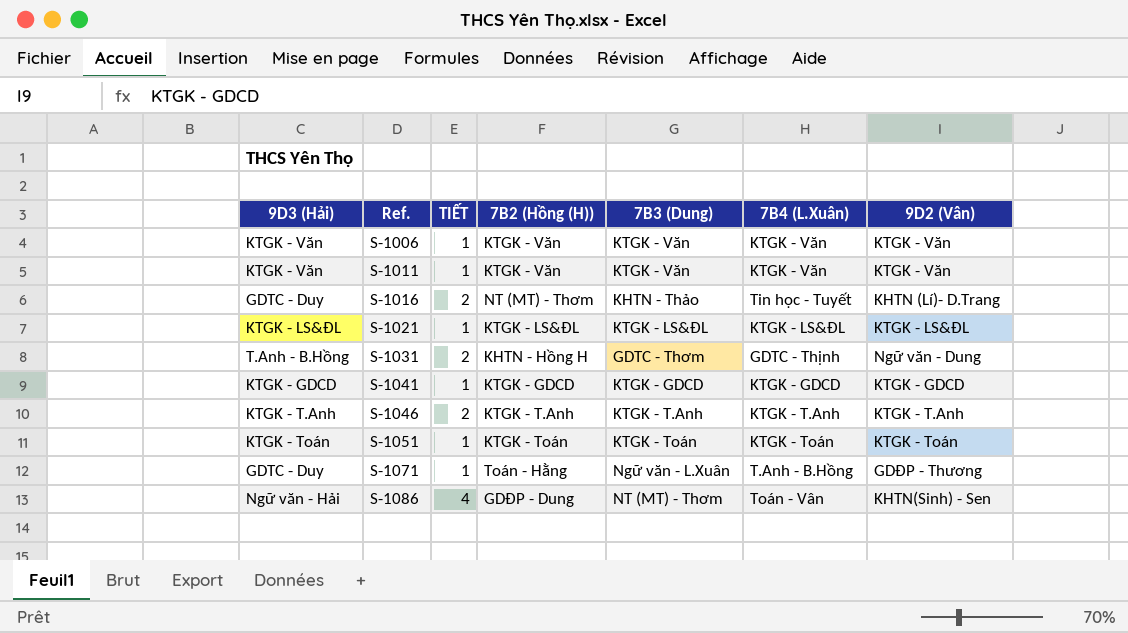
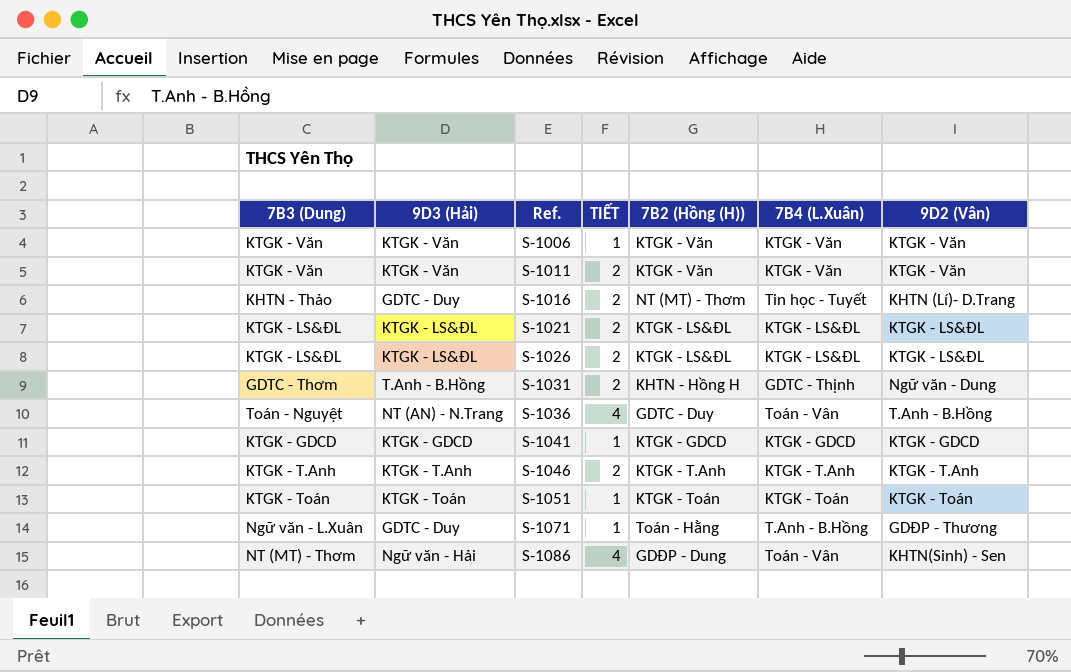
column 7B3 (Dung) | position: 5 -> 1
S-1011 | TIẾT: 1 -> 2
S-1021 | TIẾT: 1 -> 2
row S-1026: none -> KTGK - LS&ĐL | KTGK - LS&ĐL | 2 | KTGK - LS&ĐL | KTGK - LS&ĐL | KTGK - LS&ĐL
row S-1036: none -> Toán - Nguyệt | NT (AN) - N.Trang | 4 | GDTC - Duy | Toán - Vân | T.Anh - B.Hồng

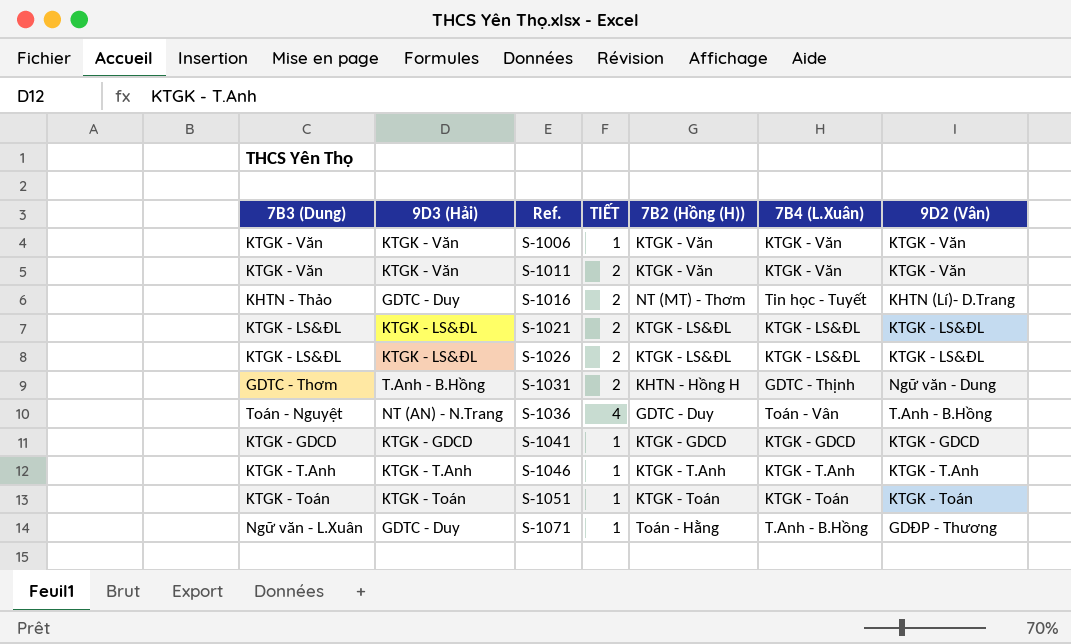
row S-1086: NT (MT) - Thơm | Ngữ văn - Hải | 4 | GDĐP - Dung | Toán - Vân | KHTN(Sinh) - Sen -> none
S-1046 | TIẾT: 2 -> 1

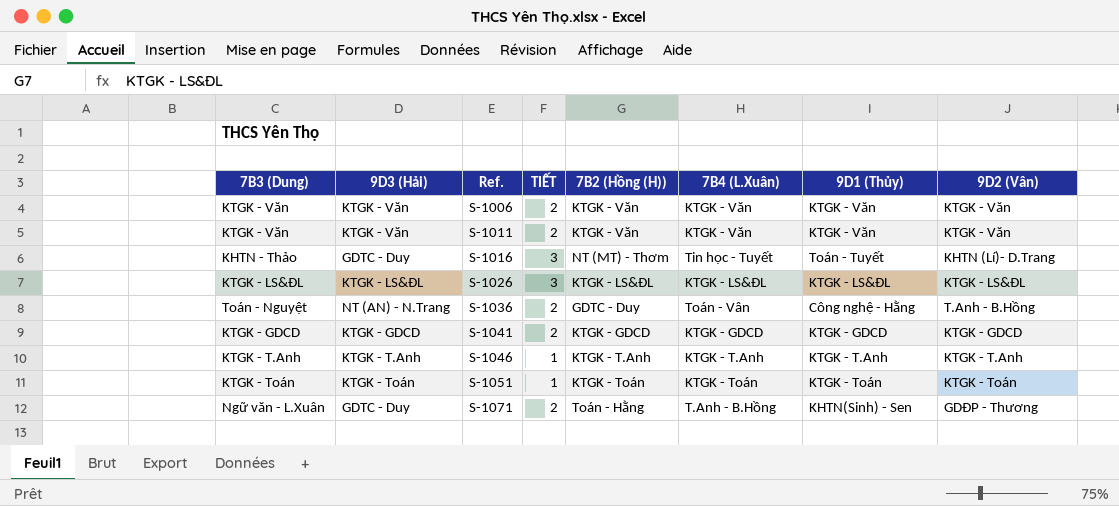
column 9D1 (Thủy) | position: none -> 7
row S-1021: KTGK - LS&ĐL | KTGK - LS&ĐL | 2 | KTGK - LS&ĐL | KTGK - LS&ĐL | KTGK - LS&ĐL -> none
row S-1031: GDTC - Thơm | T.Anh - B.Hồng | 2 | KHTN - Hồng H | GDTC - Thịnh | Ngữ văn - Dung -> none
S-1006 | TIẾT: 1 -> 2
S-1016 | TIẾT: 2 -> 3
S-1026 | TIẾT: 2 -> 3
S-1036 | TIẾT: 4 -> 2
S-1041 | TIẾT: 1 -> 2
S-1071 | TIẾT: 1 -> 2

